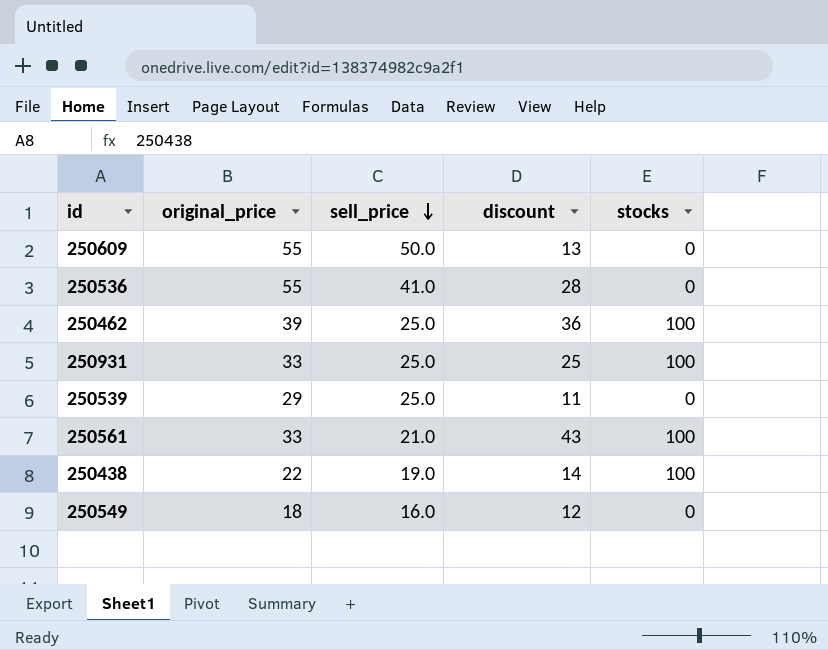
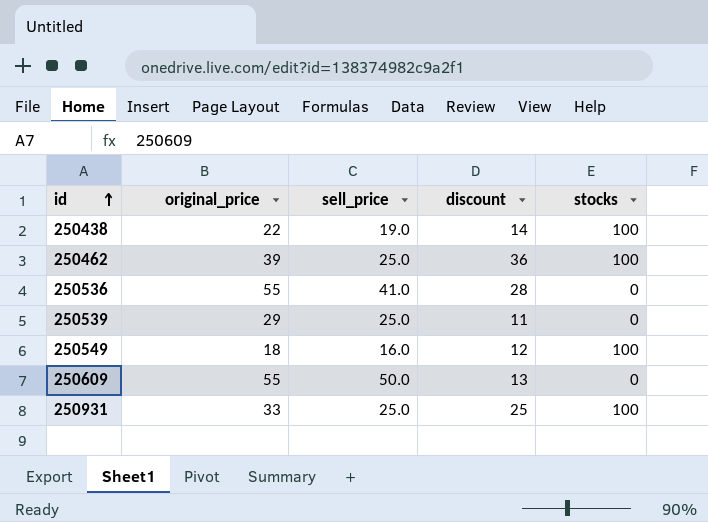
row order: sell_price descending -> id ascending
row 250561: 33 | 21.0 | 43 | 100 -> none
250549 | stocks: 0 -> 100

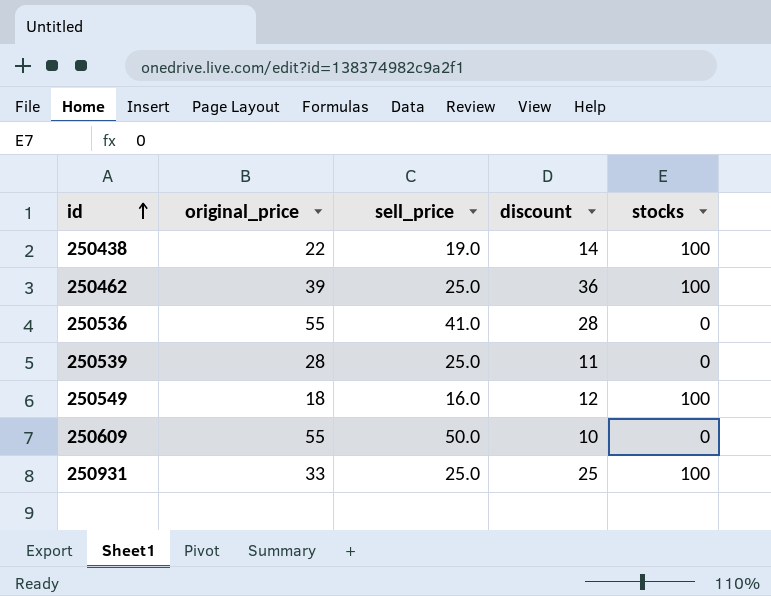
250539 | original_price: 29 -> 28
250609 | discount: 13 -> 10

